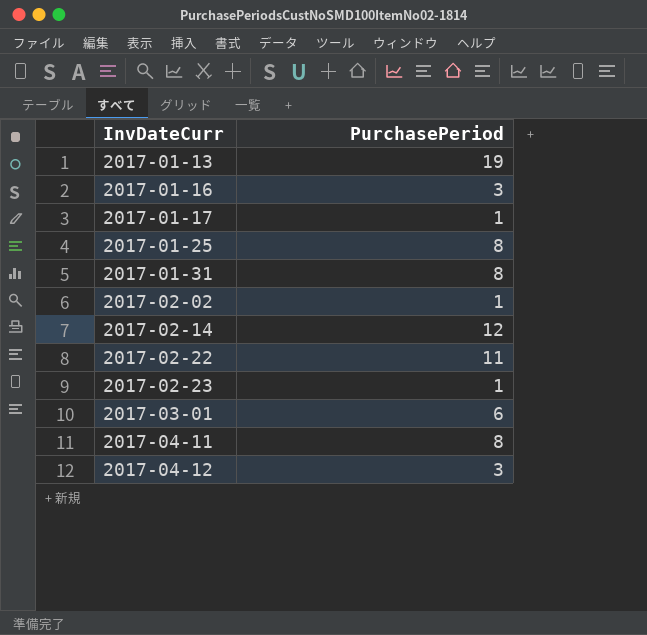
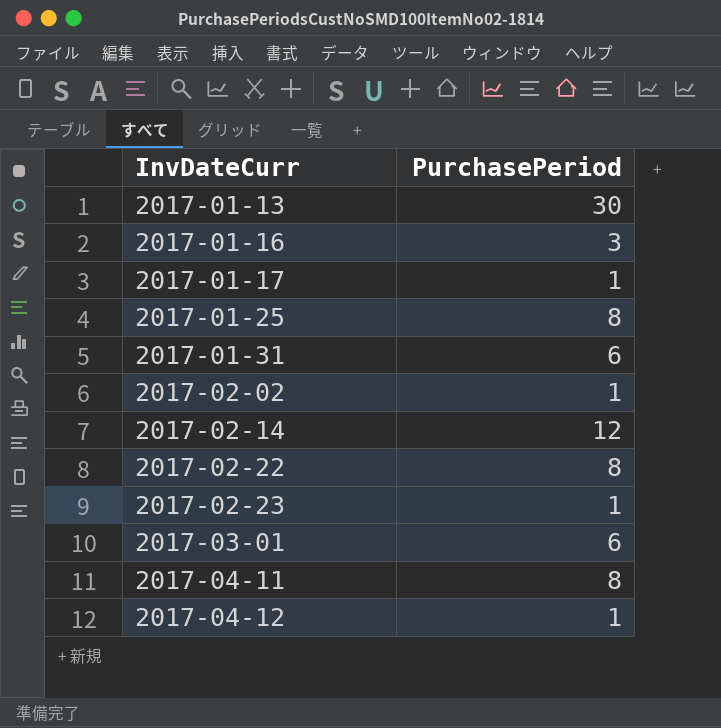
2017-01-13 | PurchasePeriod: 19 -> 30
2017-01-31 | PurchasePeriod: 8 -> 6
2017-02-22 | PurchasePeriod: 11 -> 8
2017-04-12 | PurchasePeriod: 3 -> 1

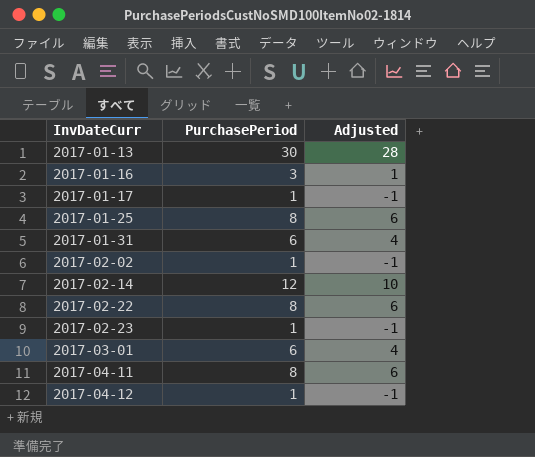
column Adjusted | formula: none -> [PurchasePeriod] - 2

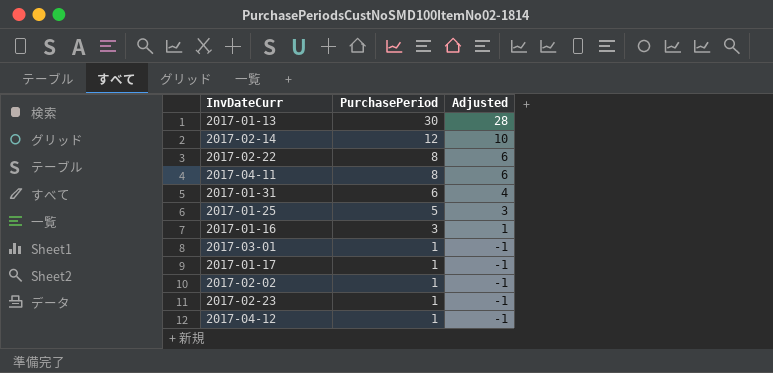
row order: InvDateCurr ascending -> PurchasePeriod descending
2017-01-25 | PurchasePeriod: 8 -> 5
2017-01-25 | Adjusted: 6 -> 3
2017-03-01 | PurchasePeriod: 6 -> 1
2017-03-01 | Adjusted: 4 -> -1

